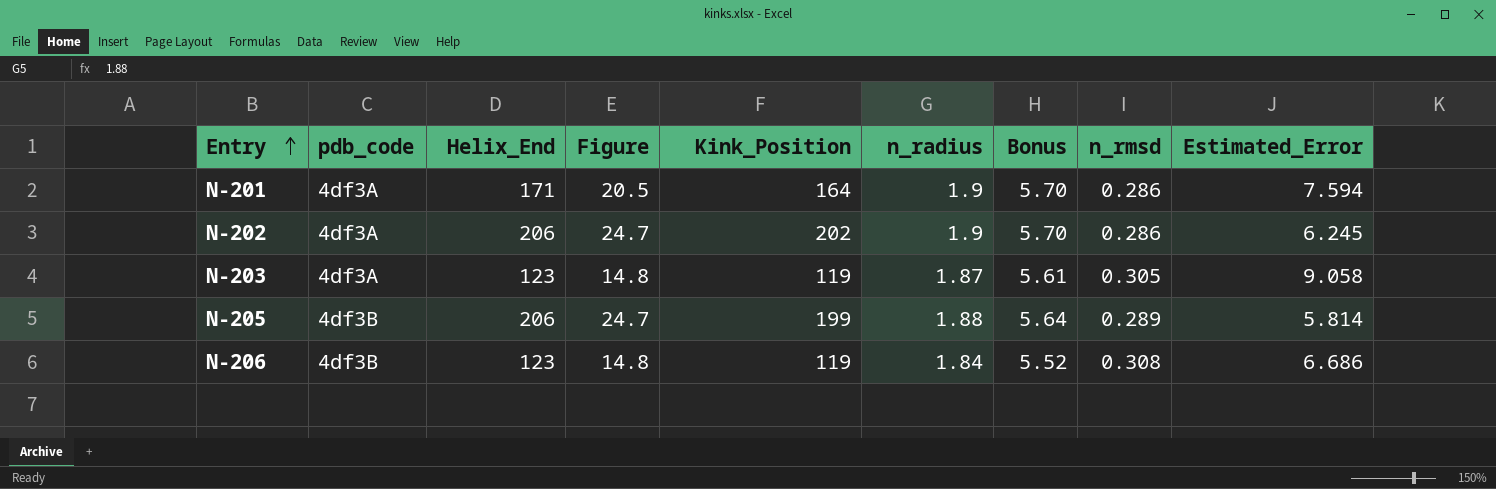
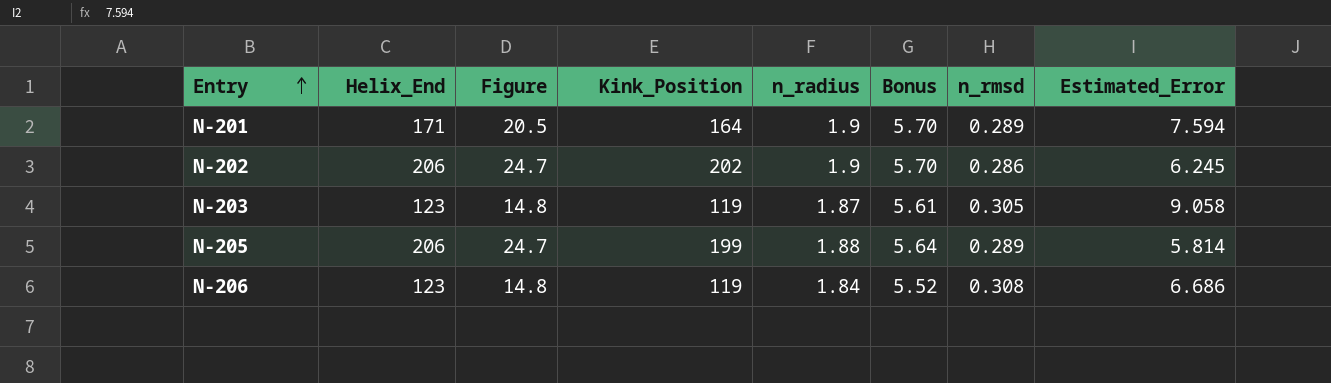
column pdb_code | position: 2 -> none
N-201 | n_rmsd: 0.286 -> 0.289

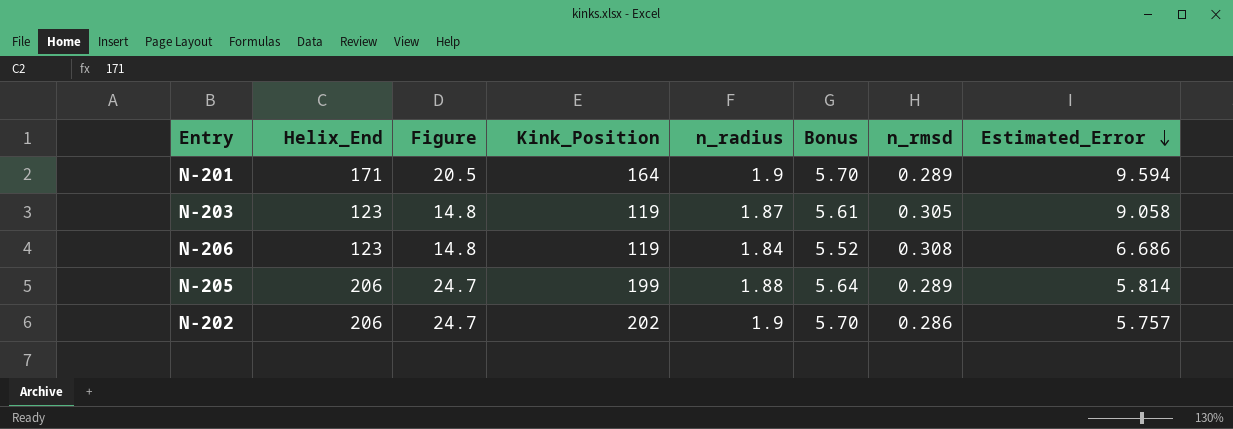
row order: Entry ascending -> Estimated_Error descending
N-201 | Estimated_Error: 7.594 -> 9.594
N-202 | Estimated_Error: 6.245 -> 5.757

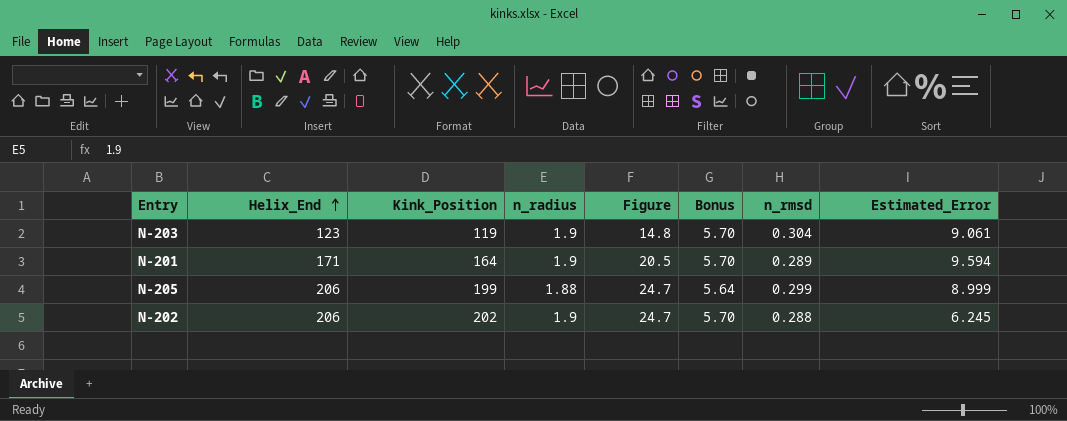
row order: Estimated_Error descending -> Helix_End ascending
column Figure | position: 3 -> 5
row N-206: 123 | 14.8 | 119 | 1.84 | 5.52 | 0.308 | 6.686 -> none
N-203 | n_radius: 1.87 -> 1.9
N-203 | Bonus: 5.61 -> 5.70
N-203 | n_rmsd: 0.305 -> 0.304
N-203 | Estimated_Error: 9.058 -> 9.061
N-205 | n_rmsd: 0.289 -> 0.299
N-205 | Estimated_Error: 5.814 -> 8.999
N-202 | n_rmsd: 0.286 -> 0.288
N-202 | Estimated_Error: 5.757 -> 6.245

